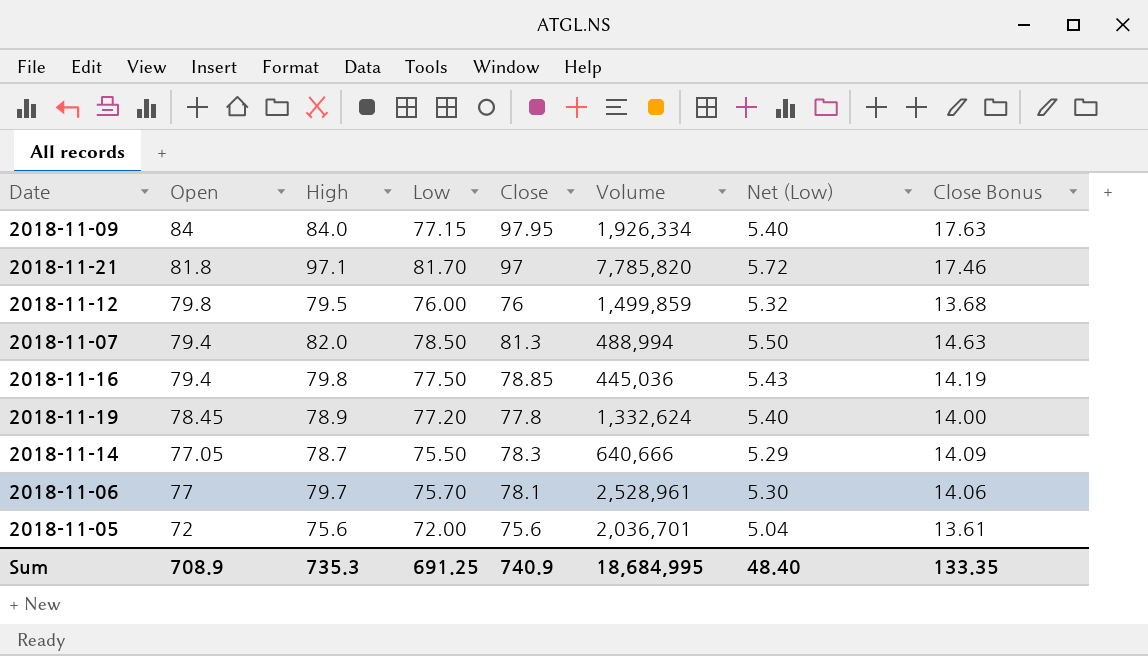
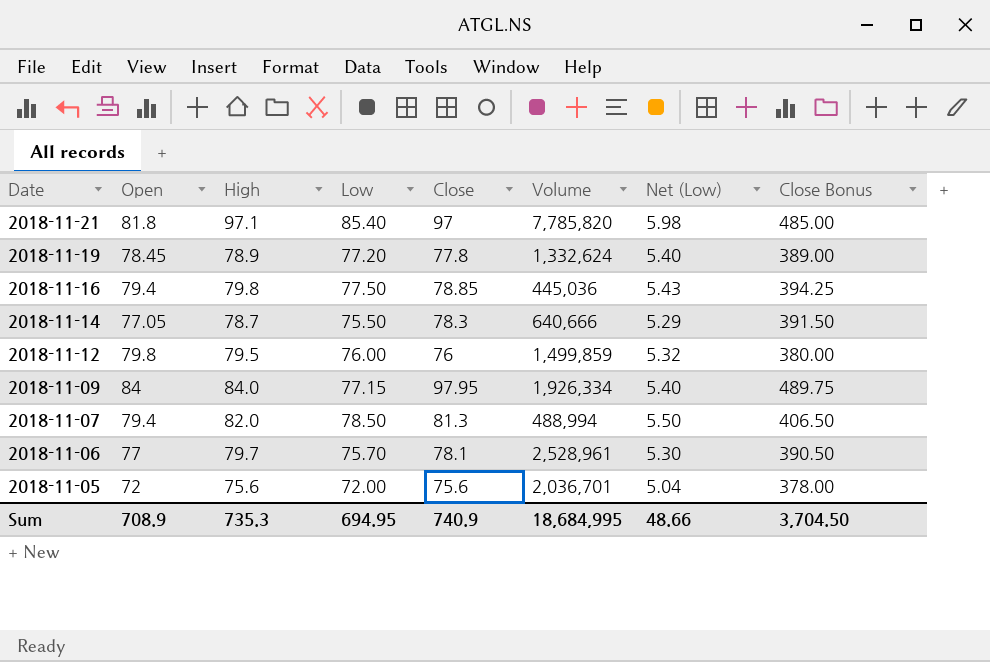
row order: Open descending -> Date descending
column Close Bonus | formula: [Close] * 0.18 -> [Close] * 5
2018-11-21 | Low: 81.70 -> 85.40
2018-11-21 | Net (Low): 5.72 -> 5.98
Sum | Low: 691.25 -> 694.95
Sum | Net (Low): 48.40 -> 48.66
Sum | Close Bonus: 133.35 -> 3,704.50

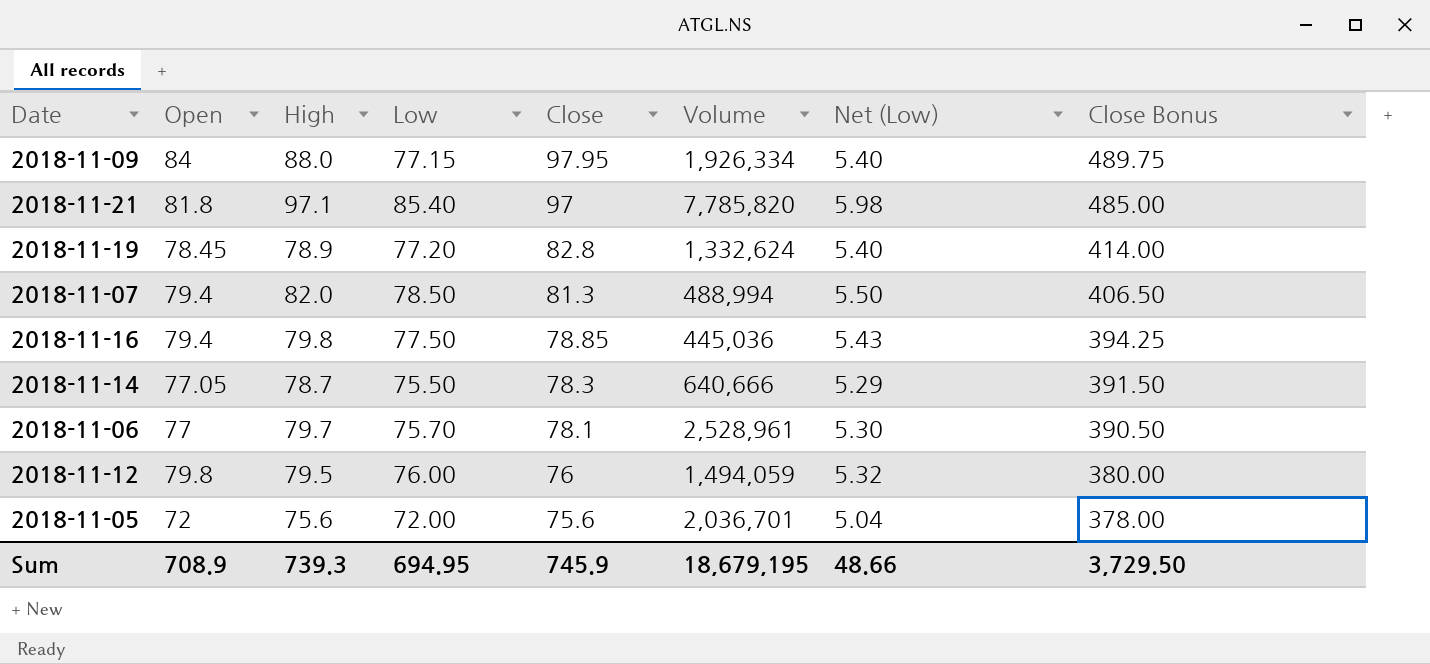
row order: Date descending -> Close descending
2018-11-09 | High: 84.0 -> 88.0
2018-11-19 | Close: 77.8 -> 82.8
2018-11-19 | Close Bonus: 389.00 -> 414.00
2018-11-12 | Volume: 1,499,859 -> 1,494,059
Sum | High: 735.3 -> 739.3
Sum | Close: 740.9 -> 745.9
Sum | Volume: 18,684,995 -> 18,679,195
Sum | Close Bonus: 3,704.50 -> 3,729.50

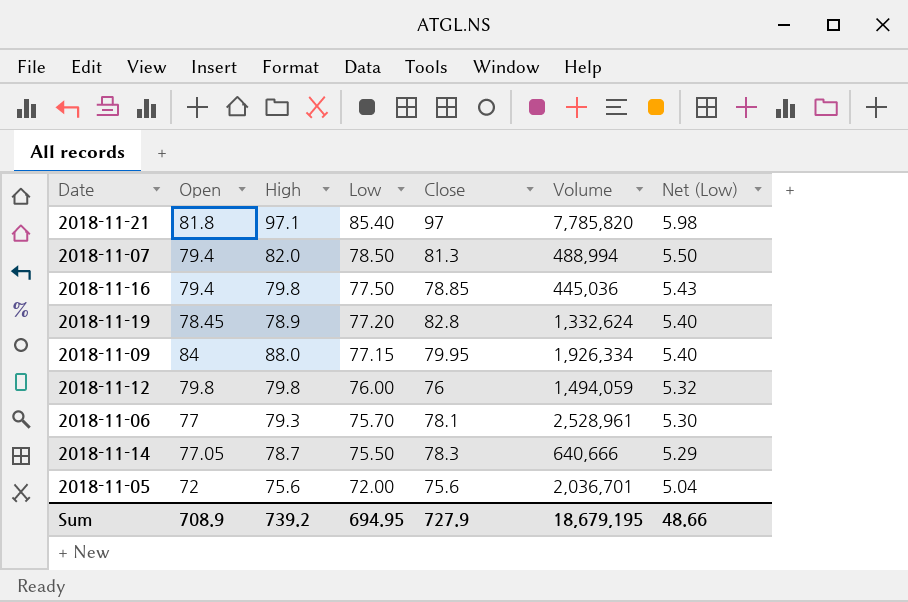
row order: Close descending -> Low descending
column Close Bonus | formula: [Close] * 5 -> none
2018-11-09 | Close: 97.95 -> 79.95
2018-11-12 | High: 79.5 -> 79.8
2018-11-06 | High: 79.7 -> 79.3
Sum | High: 739.3 -> 739.2
Sum | Close: 745.9 -> 727.9

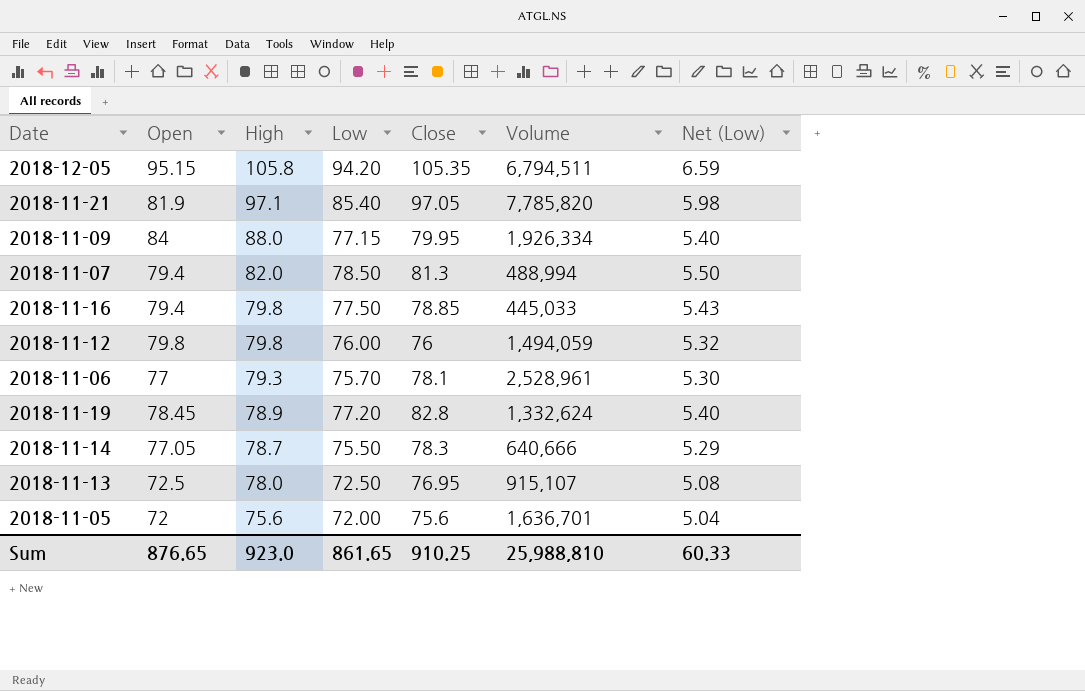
row order: Low descending -> High descending
row 2018-12-05: none -> 95.15 | 105.8 | 94.20 | 105.35 | 6,794,511 | 6.59
2018-11-21 | Open: 81.8 -> 81.9
2018-11-21 | Close: 97 -> 97.05
2018-11-16 | Volume: 445,036 -> 445,033
row 2018-11-13: none -> 72.5 | 78.0 | 72.50 | 76.95 | 915,107 | 5.08
2018-11-05 | Volume: 2,036,701 -> 1,636,701
Sum | Open: 708.9 -> 876.65
Sum | High: 739.2 -> 923.0
Sum | Low: 694.95 -> 861.65
Sum | Close: 727.9 -> 910.25
Sum | Volume: 18,679,195 -> 25,988,810
Sum | Net (Low): 48.66 -> 60.33

